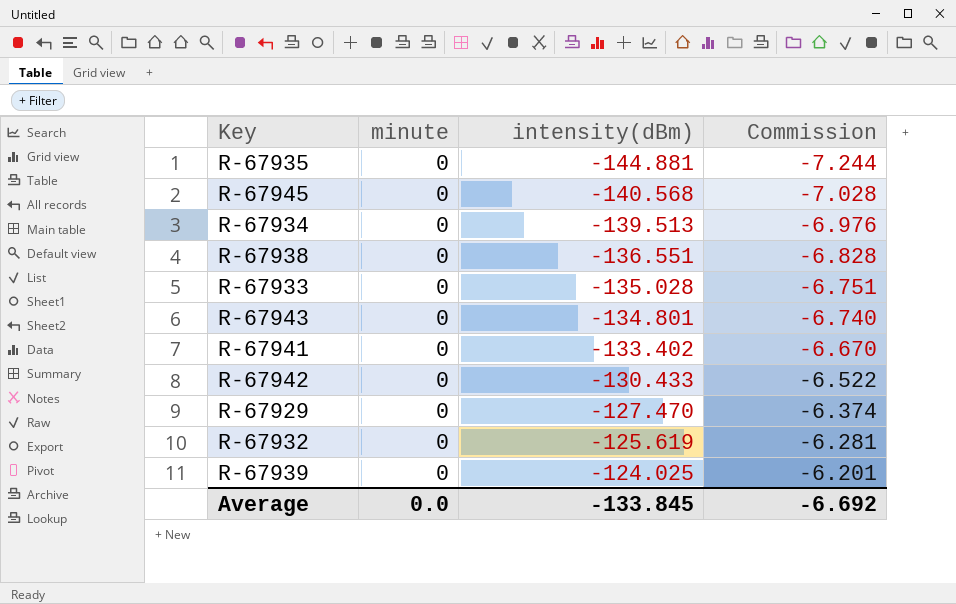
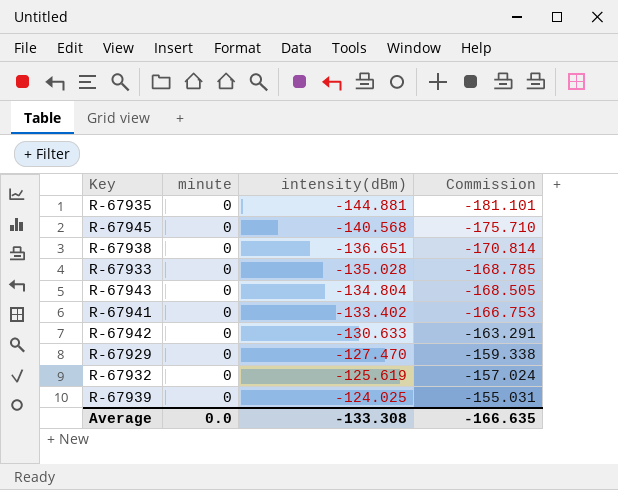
column Commission | formula: [intensity(dBm)] * 0.05 -> [intensity(dBm)] * 1.25
row R-67934: 0 | -139.513 | -6.976 -> none
R-67938 | intensity(dBm): -136.551 -> -136.651
R-67943 | intensity(dBm): -134.801 -> -134.804
R-67942 | intensity(dBm): -130.433 -> -130.633
Average | intensity(dBm): -133.845 -> -133.308
Average | Commission: -6.692 -> -166.635

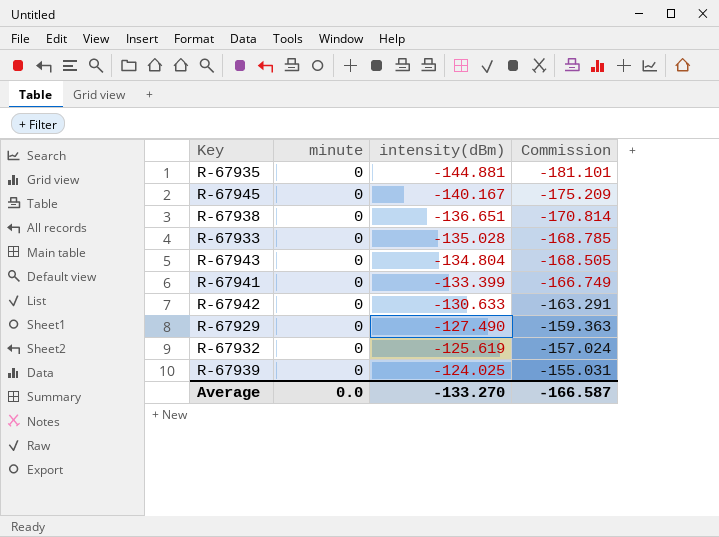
R-67945 | intensity(dBm): -140.568 -> -140.167
R-67945 | Commission: -175.710 -> -175.209
R-67941 | intensity(dBm): -133.402 -> -133.399
R-67941 | Commission: -166.753 -> -166.749
R-67929 | intensity(dBm): -127.470 -> -127.490
R-67929 | Commission: -159.338 -> -159.363
Average | intensity(dBm): -133.308 -> -133.270
Average | Commission: -166.635 -> -166.587

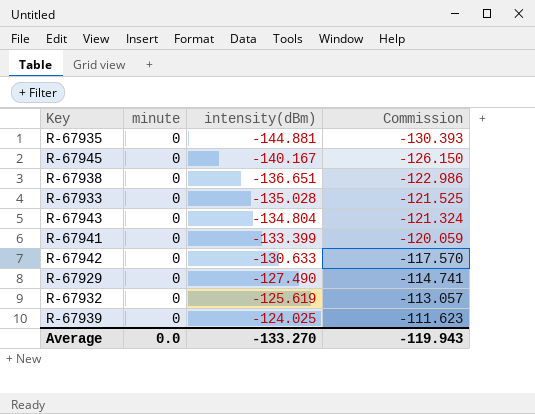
column Commission | formula: [intensity(dBm)] * 1.25 -> [intensity(dBm)] * 0.9
Average | Commission: -166.587 -> -119.943

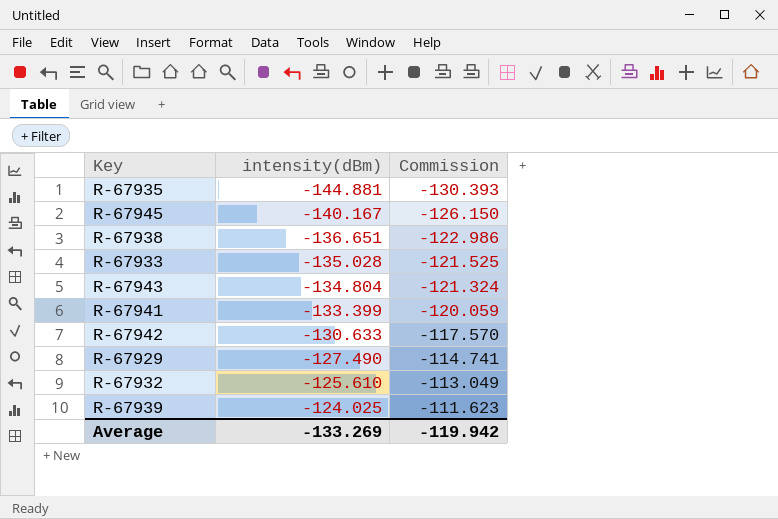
column minute | position: 2 -> none
R-67932 | intensity(dBm): -125.619 -> -125.610
R-67932 | Commission: -113.057 -> -113.049
Average | intensity(dBm): -133.270 -> -133.269
Average | Commission: -119.943 -> -119.942

